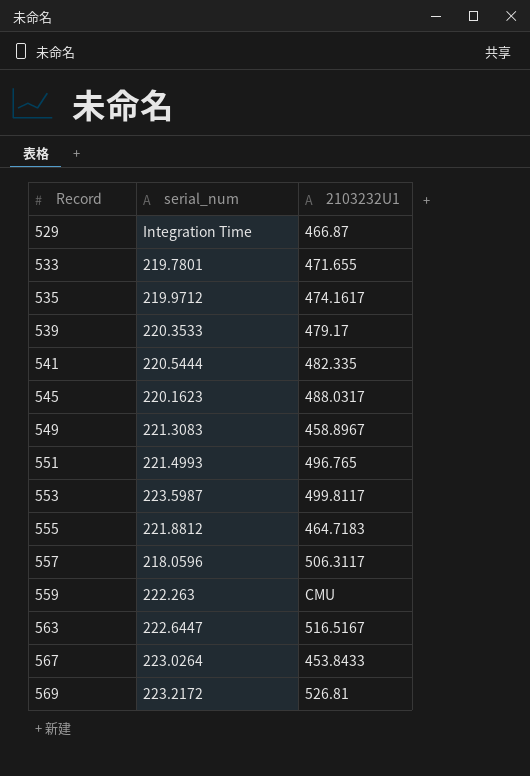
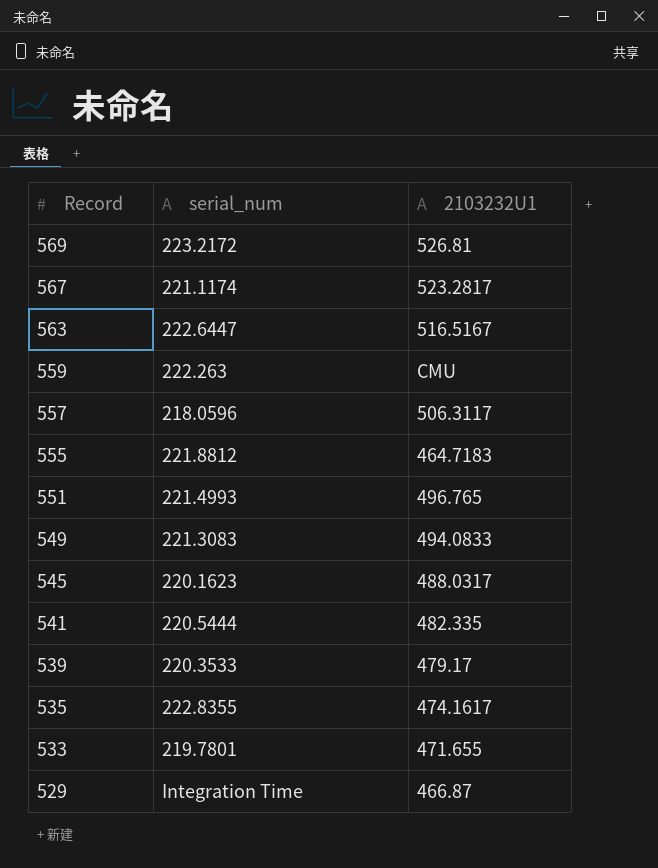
row order: Record ascending -> Record descending
row 553: 223.5987 | 499.8117 -> none
567 | serial_num: 223.0264 -> 221.1174
567 | 2103232U1: 453.8433 -> 523.2817
549 | 2103232U1: 458.8967 -> 494.0833
535 | serial_num: 219.9712 -> 222.8355

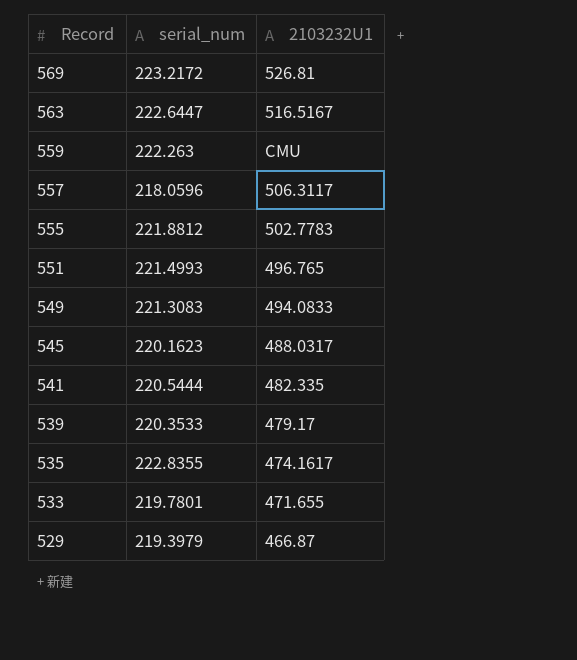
row 567: 221.1174 | 523.2817 -> none
555 | 2103232U1: 464.7183 -> 502.7783
529 | serial_num: Integration Time -> 219.3979

